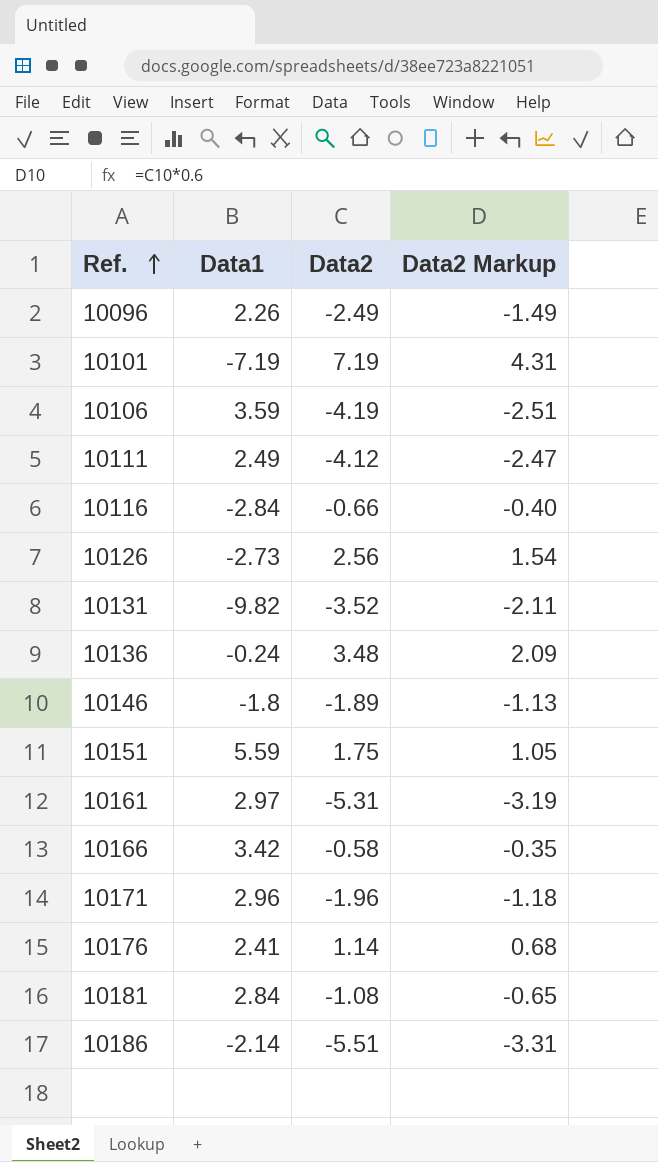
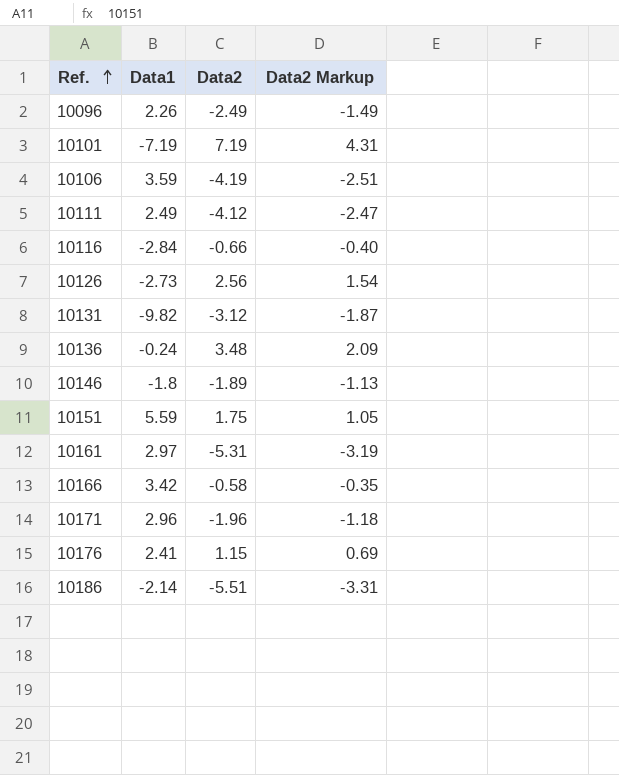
row 10181: 2.84 | -1.08 | -0.65 -> none
10131 | Data2: -3.52 -> -3.12
10131 | Data2 Markup: -2.11 -> -1.87
10176 | Data2: 1.14 -> 1.15
10176 | Data2 Markup: 0.68 -> 0.69

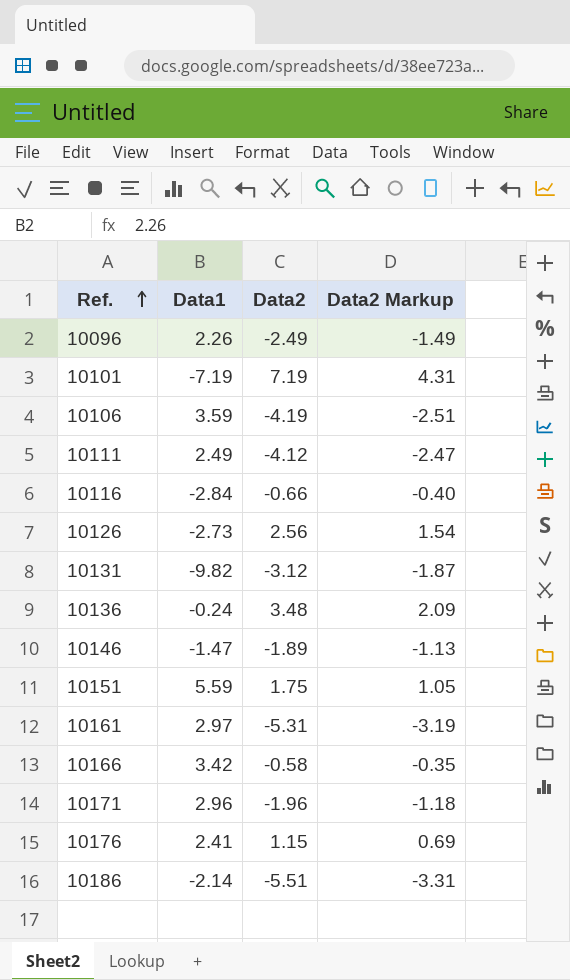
10146 | Data1: -1.8 -> -1.47

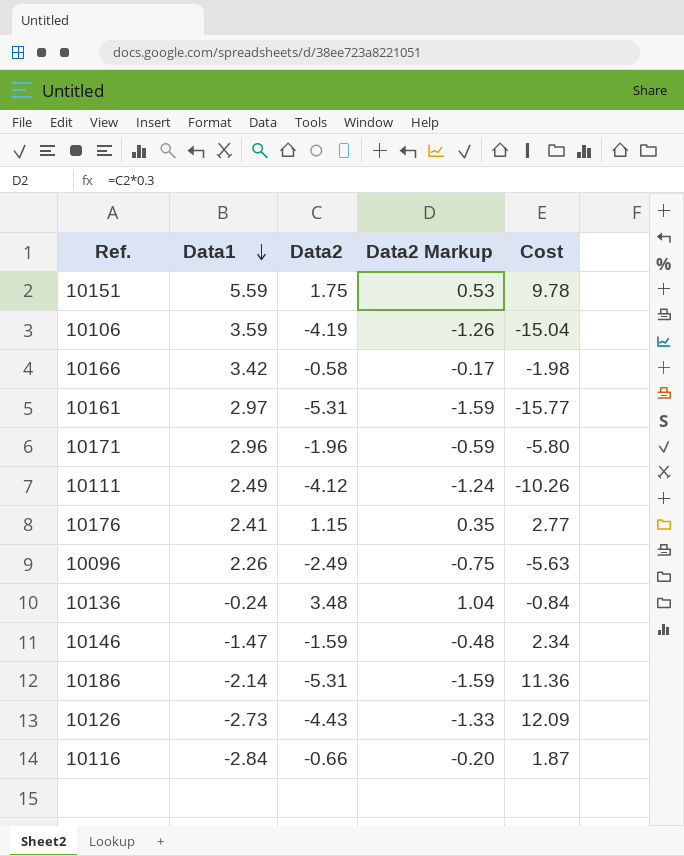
row order: Ref. ascending -> Data1 descending
column Data2 Markup | formula: [Data2] * 0.6 -> [Data2] * 0.3
column Cost | formula: none -> [Data1] * [Data2]
row 10101: -7.19 | 7.19 | 4.31 -> none
row 10131: -9.82 | -3.12 | -1.87 -> none
10146 | Data2: -1.89 -> -1.59
10186 | Data2: -5.51 -> -5.31
10126 | Data2: 2.56 -> -4.43

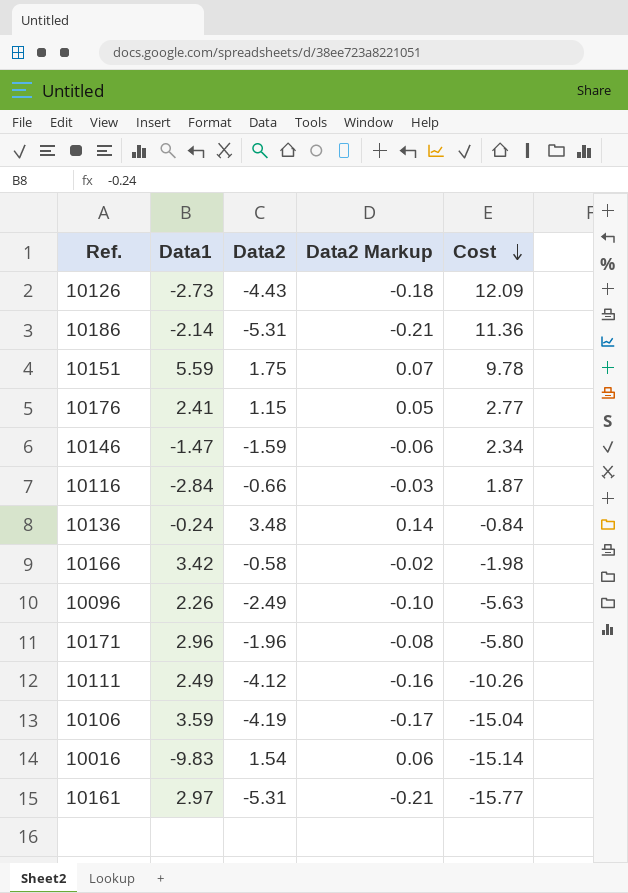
row order: Data1 descending -> Cost descending
column Data2 Markup | formula: [Data2] * 0.3 -> [Data2] * 0.04
row 10016: none -> -9.83 | 1.54 | 0.06 | -15.14

